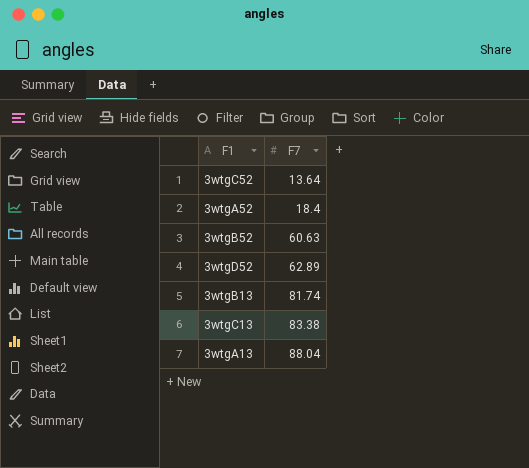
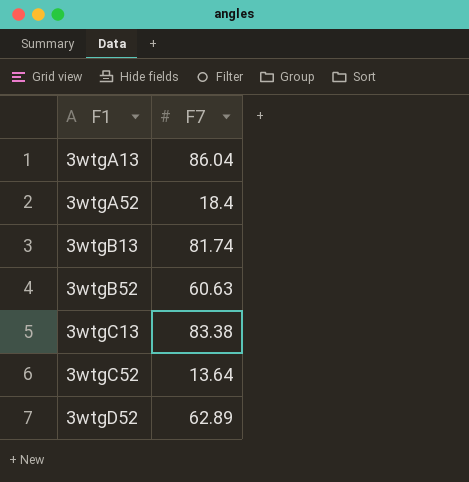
row order: F7 ascending -> F1 ascending
3wtgA13 | F7: 88.04 -> 86.04

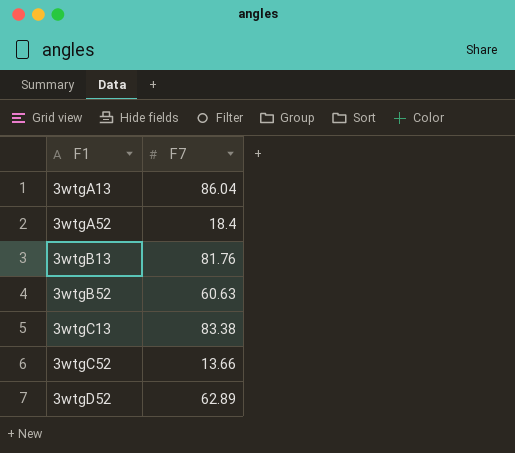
3wtgB13 | F7: 81.74 -> 81.76
3wtgC52 | F7: 13.64 -> 13.66

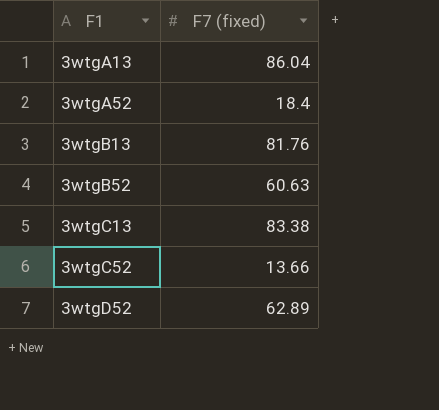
column name: F7 -> F7 (fixed)

